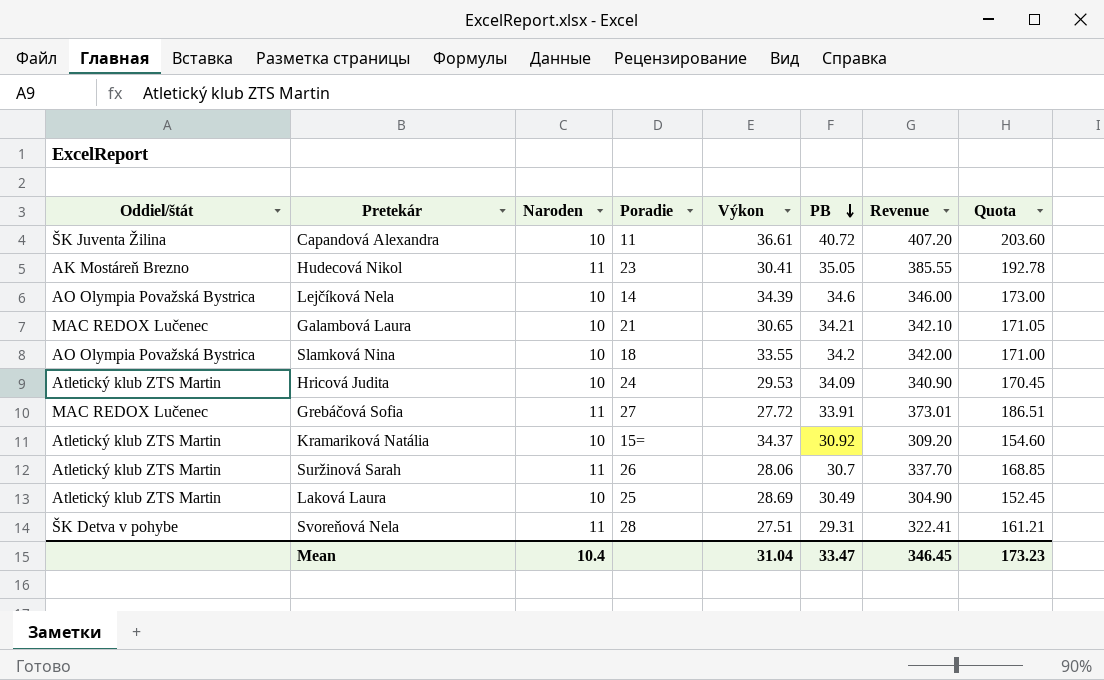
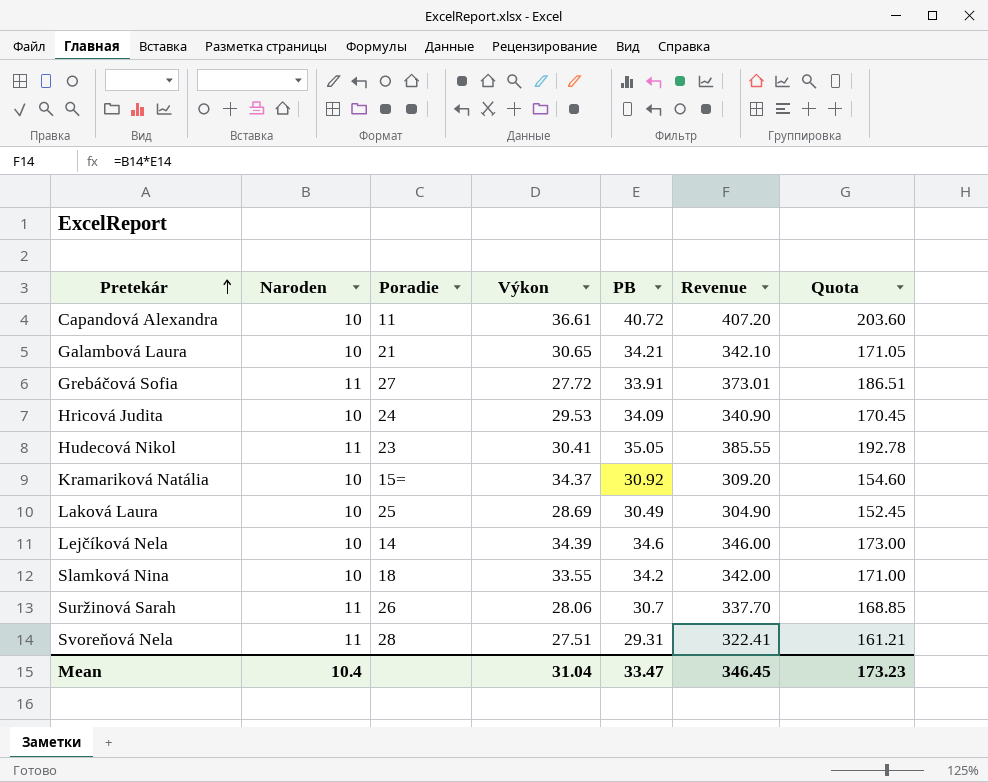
row order: PB descending -> Pretekár ascending
column Oddiel/štát | position: 1 -> none

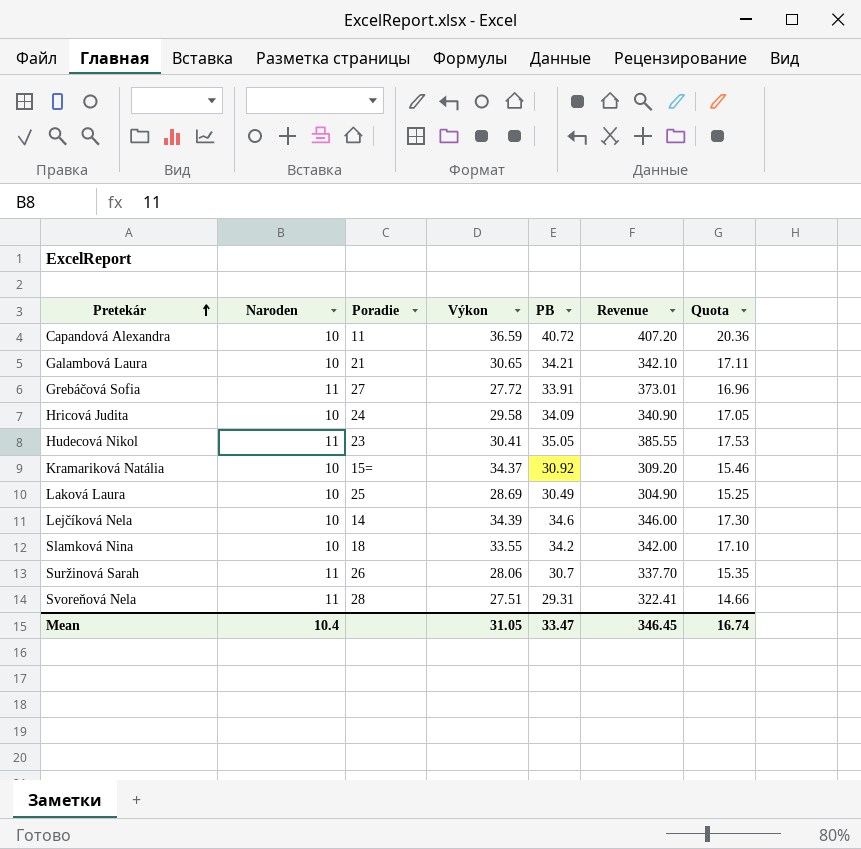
column Quota | formula: [Revenue] * 0.5 -> [PB] * 0.5
Capandová Alexandra | Výkon: 36.61 -> 36.59
Hricová Judita | Výkon: 29.53 -> 29.58
Mean | Výkon: 31.04 -> 31.05
Mean | Quota: 173.23 -> 16.74

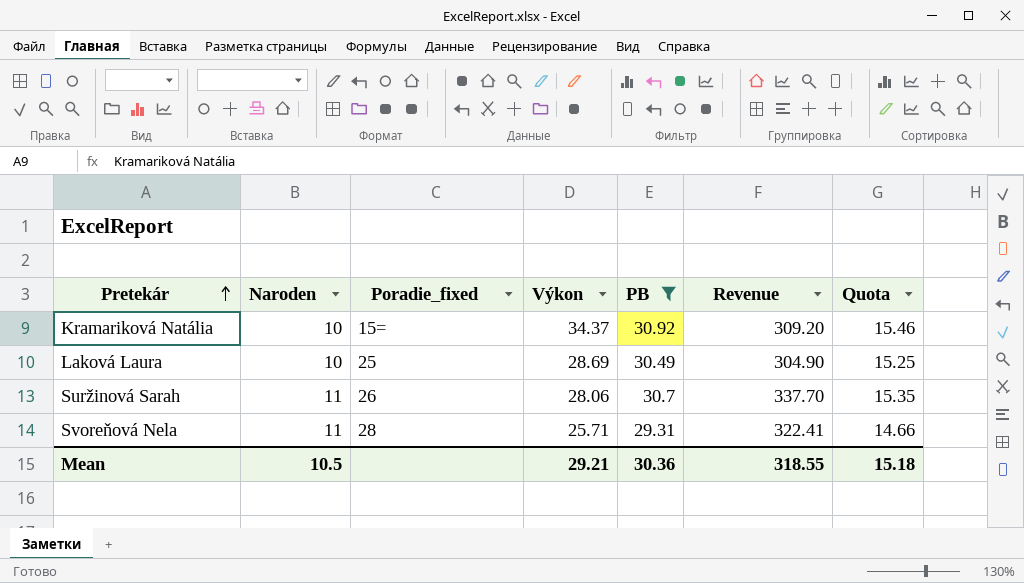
filter: none -> PB <= 30.92
column name: Poradie -> Poradie_fixed
Svoreňová Nela | Výkon: 27.51 -> 25.71
Mean | Naroden: 10.4 -> 10.5
Mean | Výkon: 31.05 -> 29.21
Mean | PB: 33.47 -> 30.36
Mean | Revenue: 346.45 -> 318.55
Mean | Quota: 16.74 -> 15.18

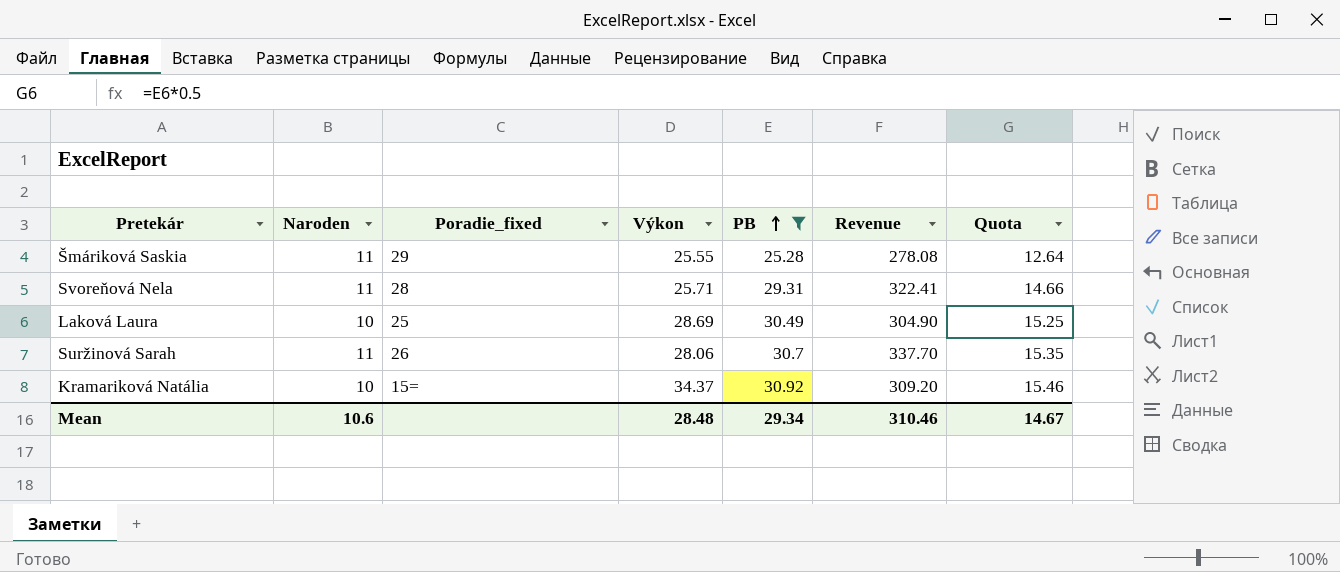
row order: Pretekár ascending -> PB ascending
row Šmáriková Saskia: none -> 11 | 29 | 25.55 | 25.28 | 278.08 | 12.64
Mean | Naroden: 10.5 -> 10.6
Mean | Výkon: 29.21 -> 28.48
Mean | PB: 30.36 -> 29.34
Mean | Revenue: 318.55 -> 310.46
Mean | Quota: 15.18 -> 14.67

